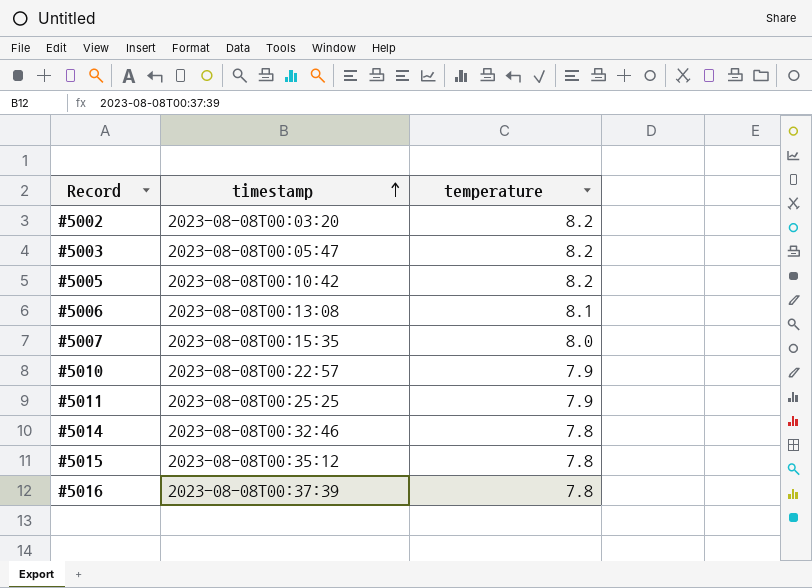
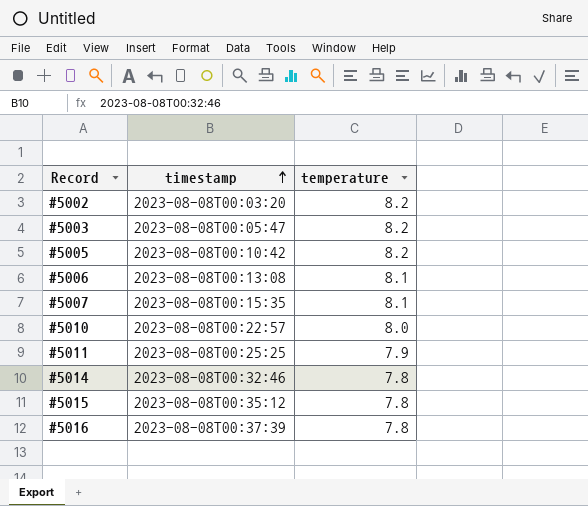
#5007 | temperature: 8.0 -> 8.1
#5010 | temperature: 7.9 -> 8.0

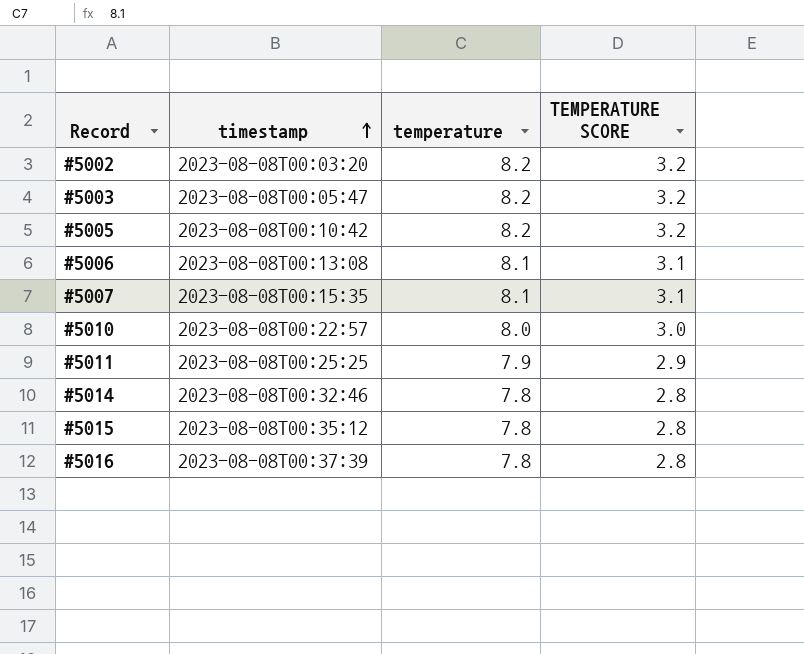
column TEMPERATURE SCORE | formula: none -> [temperature] - 5

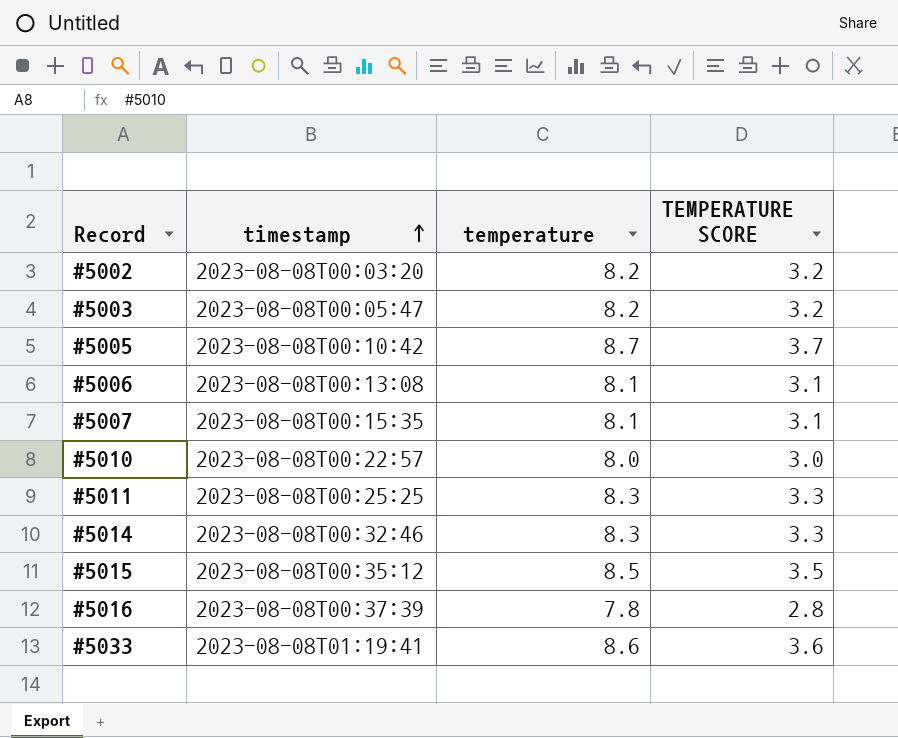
#5005 | temperature: 8.2 -> 8.7
#5005 | TEMPERATURE SCORE: 3.2 -> 3.7
#5011 | temperature: 7.9 -> 8.3
#5011 | TEMPERATURE SCORE: 2.9 -> 3.3
#5014 | temperature: 7.8 -> 8.3
#5014 | TEMPERATURE SCORE: 2.8 -> 3.3
#5015 | temperature: 7.8 -> 8.5
#5015 | TEMPERATURE SCORE: 2.8 -> 3.5
row #5033: none -> 2023-08-08T01:19:41 | 8.6 | 3.6

